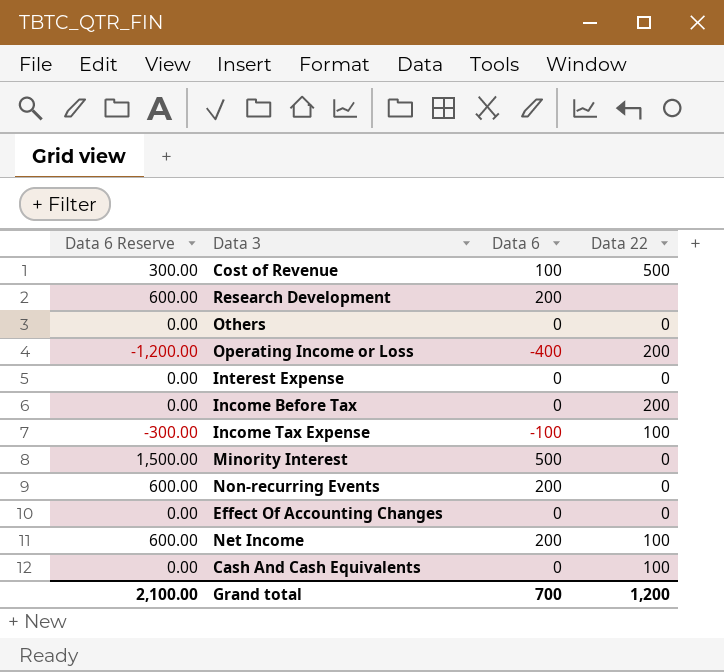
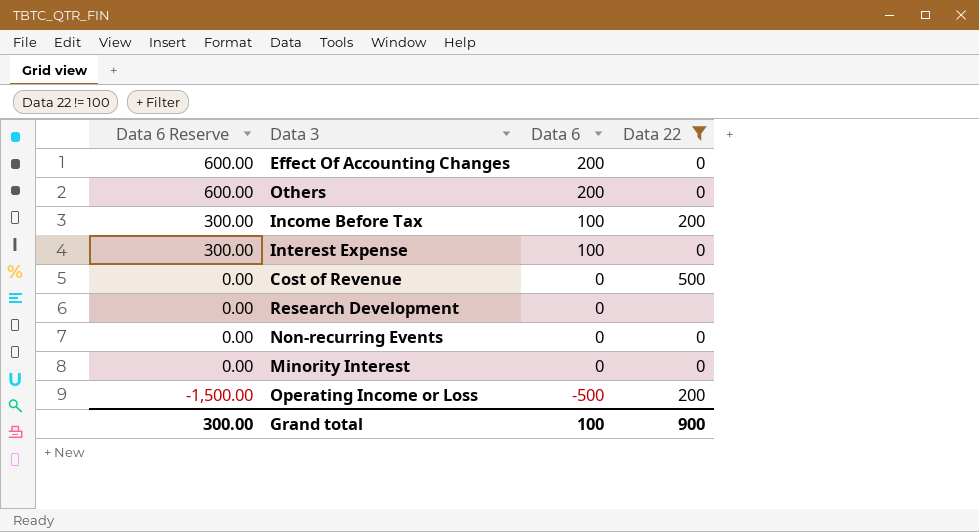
filter: none -> Data 22 != 100
row order: none -> Data 6 Reserve descending
Effect Of Accounting Changes | Data 6 Reserve: 0.00 -> 600.00
Effect Of Accounting Changes | Data 6: 0 -> 200
Others | Data 6 Reserve: 0.00 -> 600.00
Others | Data 6: 0 -> 200
Income Before Tax | Data 6 Reserve: 0.00 -> 300.00
Income Before Tax | Data 6: 0 -> 100
Interest Expense | Data 6 Reserve: 0.00 -> 300.00
Interest Expense | Data 6: 0 -> 100
Cost of Revenue | Data 6 Reserve: 300.00 -> 0.00
Cost of Revenue | Data 6: 100 -> 0
Research Development | Data 6 Reserve: 600.00 -> 0.00
Research Development | Data 6: 200 -> 0
Non-recurring Events | Data 6 Reserve: 600.00 -> 0.00
Non-recurring Events | Data 6: 200 -> 0
Minority Interest | Data 6 Reserve: 1,500.00 -> 0.00
Minority Interest | Data 6: 500 -> 0
Operating Income or Loss | Data 6 Reserve: -1,200.00 -> -1,500.00
Operating Income or Loss | Data 6: -400 -> -500
Grand total | Data 6 Reserve: 2,100.00 -> 300.00
Grand total | Data 6: 700 -> 100
Grand total | Data 22: 1,200 -> 900

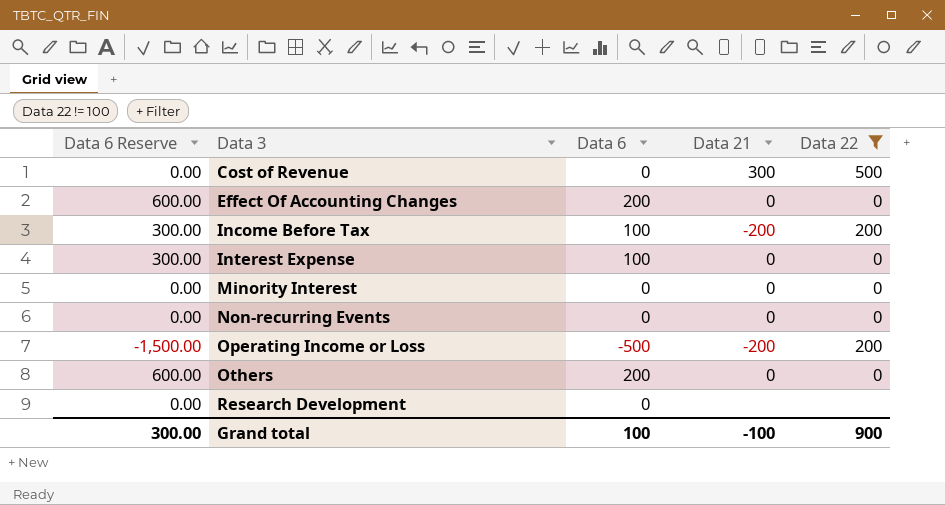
row order: Data 6 Reserve descending -> Data 3 ascending
column Data 21 | position: none -> 4

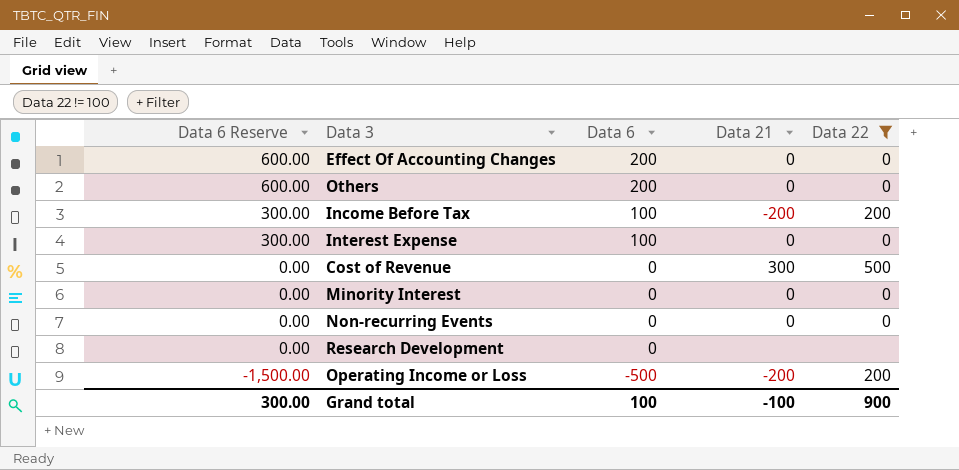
row order: Data 3 ascending -> Data 6 Reserve descending

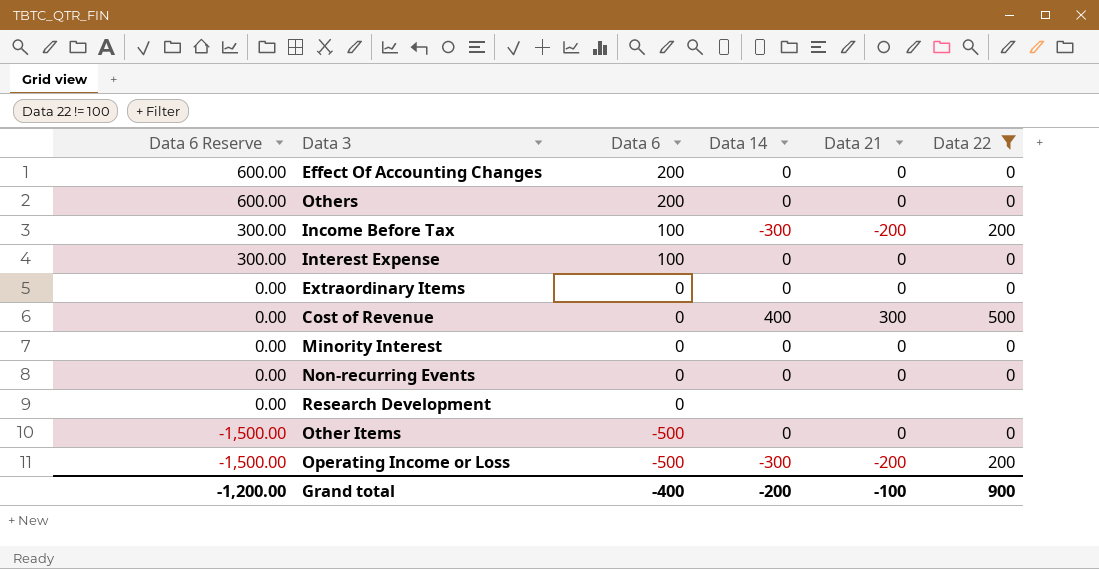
column Data 14 | position: none -> 4
row Extraordinary Items: none -> 0.00 | 0 | 0 | 0 | 0
row Other Items: none -> -1,500.00 | -500 | 0 | 0 | 0
Grand total | Data 6 Reserve: 300.00 -> -1,200.00
Grand total | Data 6: 100 -> -400

